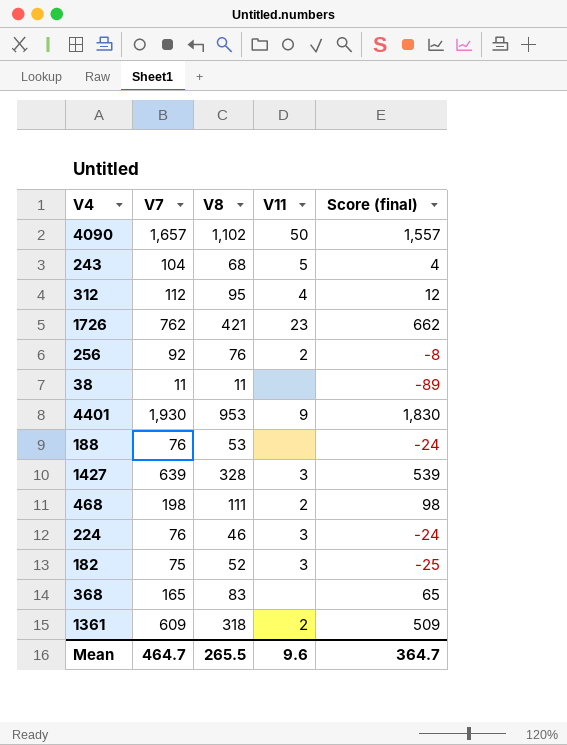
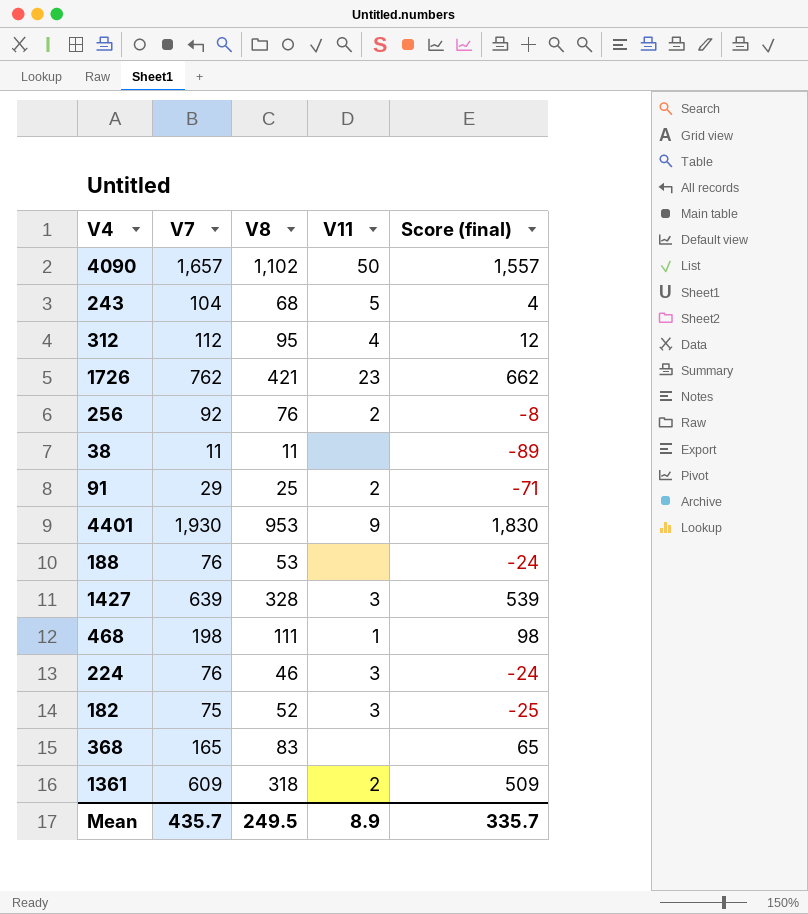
row 91: none -> 29 | 25 | 2 | -71
468 | V11: 2 -> 1
Mean | V7: 464.7 -> 435.7
Mean | V8: 265.5 -> 249.5
Mean | V11: 9.6 -> 8.9
Mean | Score (final): 364.7 -> 335.7

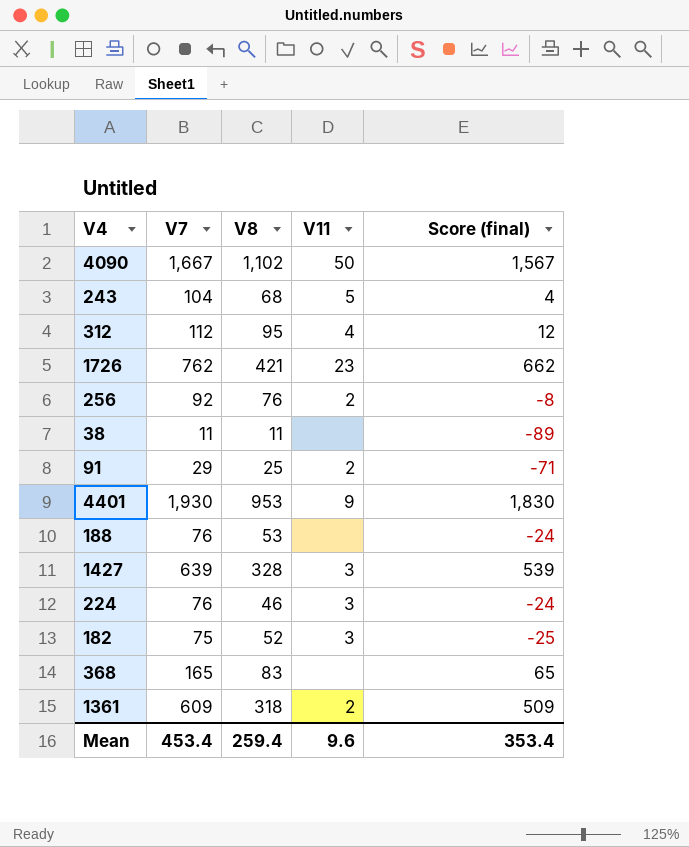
row 468: 198 | 111 | 1 | 98 -> none
4090 | V7: 1,657 -> 1,667
4090 | Score (final): 1,557 -> 1,567
Mean | V7: 435.7 -> 453.4
Mean | V8: 249.5 -> 259.4
Mean | V11: 8.9 -> 9.6
Mean | Score (final): 335.7 -> 353.4

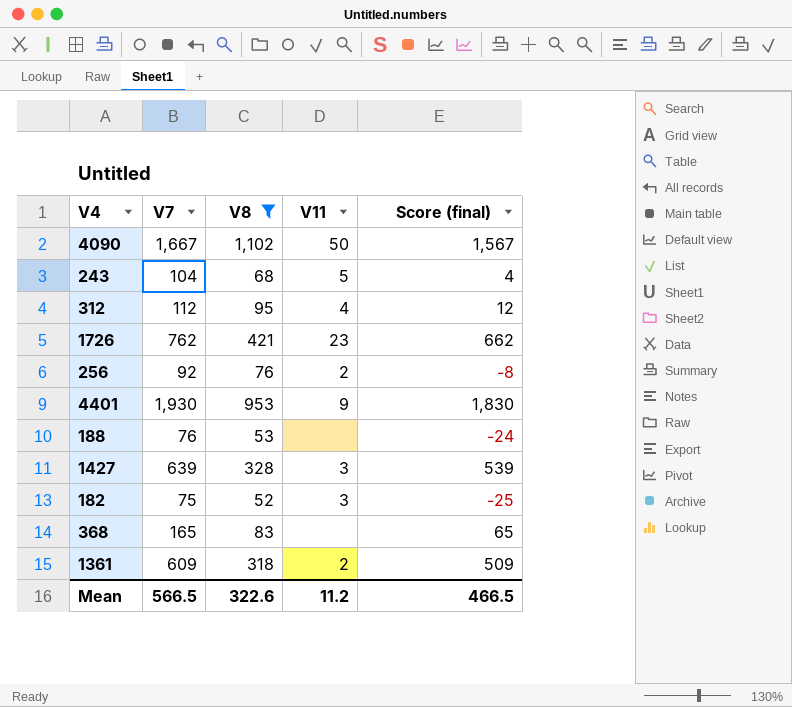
filter: none -> V8 >= 52
Mean | V7: 453.4 -> 566.5
Mean | V8: 259.4 -> 322.6
Mean | V11: 9.6 -> 11.2
Mean | Score (final): 353.4 -> 466.5

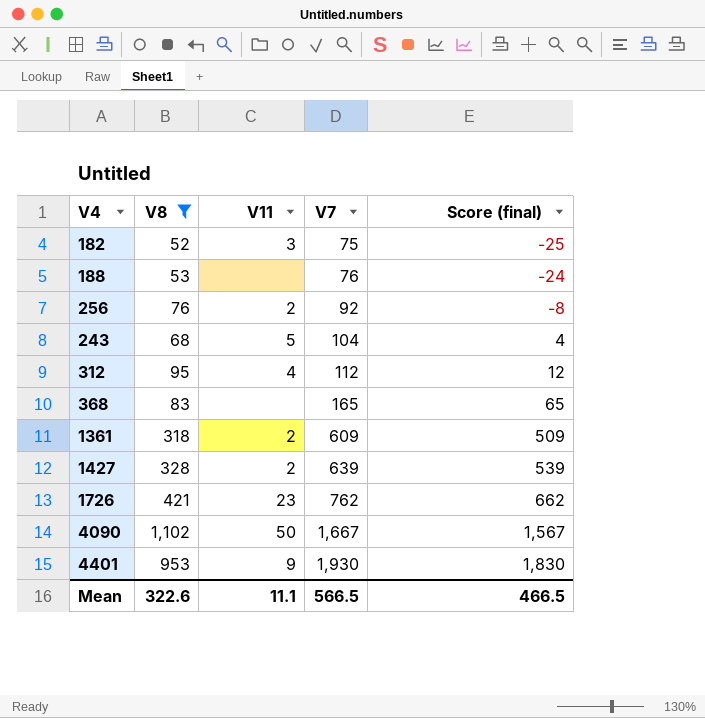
row order: none -> V7 ascending
column V7 | position: 2 -> 4
1427 | V11: 3 -> 2
Mean | V11: 11.2 -> 11.1

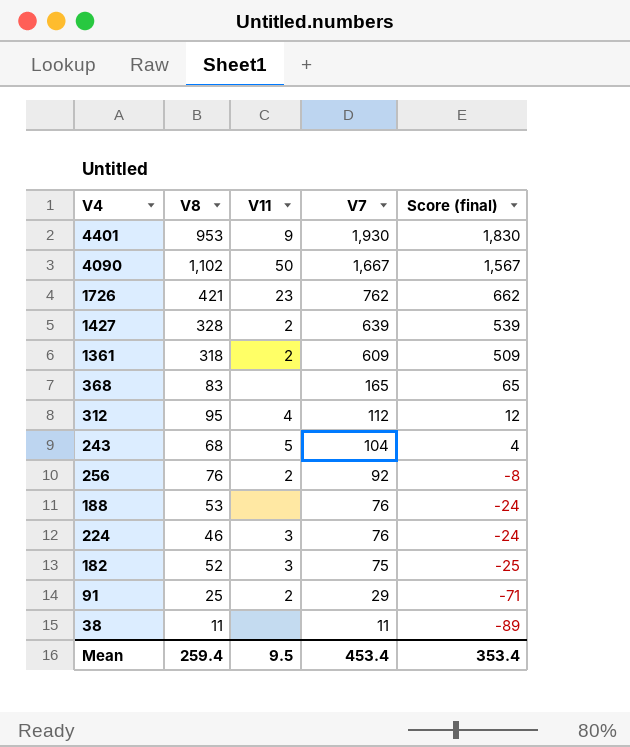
filter: V8 >= 52 -> none
row order: V7 ascending -> V7 descending
Mean | V8: 322.6 -> 259.4
Mean | V11: 11.1 -> 9.5
Mean | V7: 566.5 -> 453.4
Mean | Score (final): 466.5 -> 353.4

